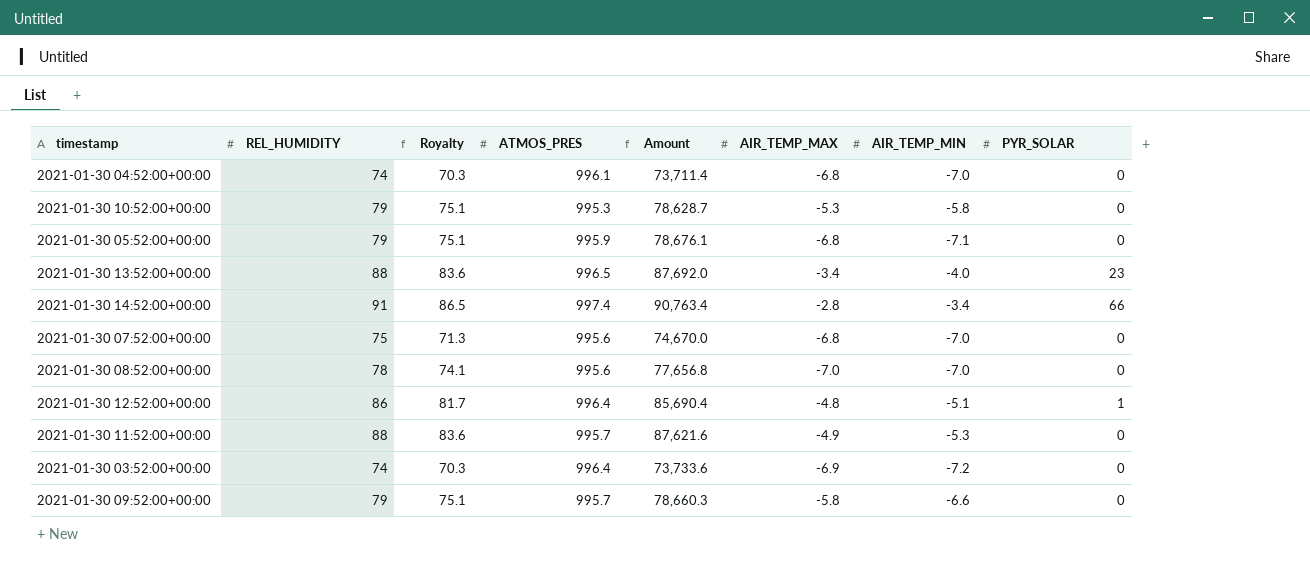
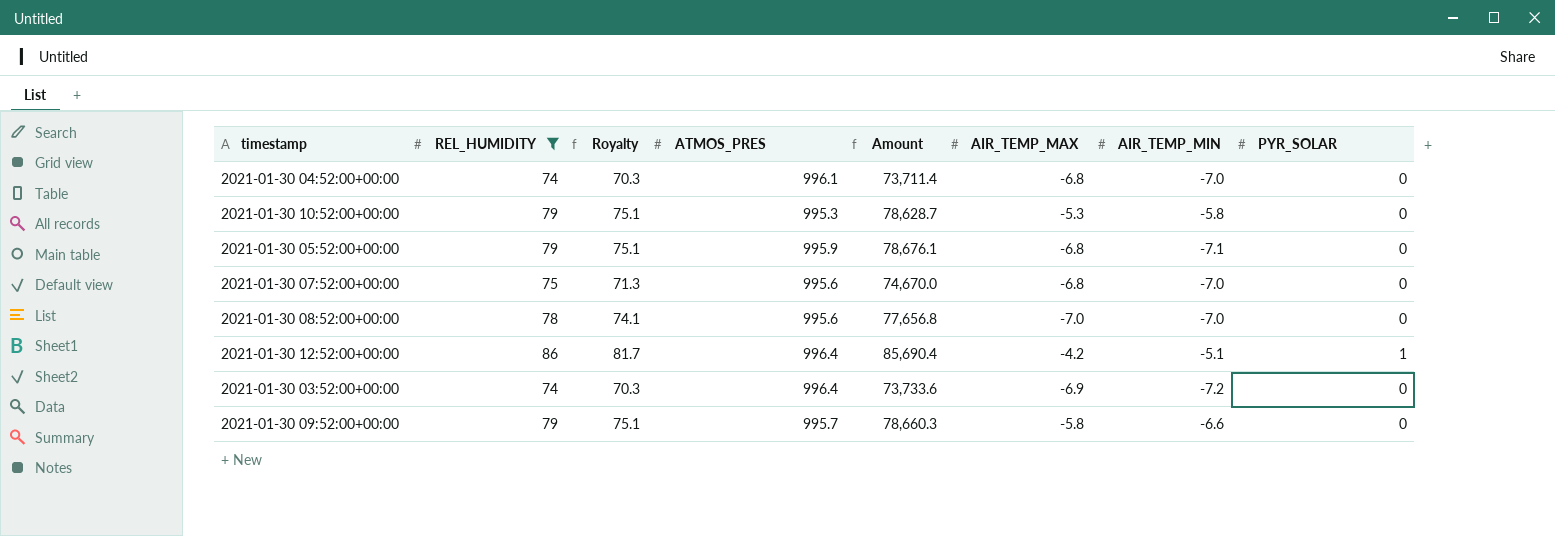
filter: none -> REL_HUMIDITY <= 86
2021-01-30 12:52:00+00:00 | AIR_TEMP_MAX: -4.8 -> -4.2

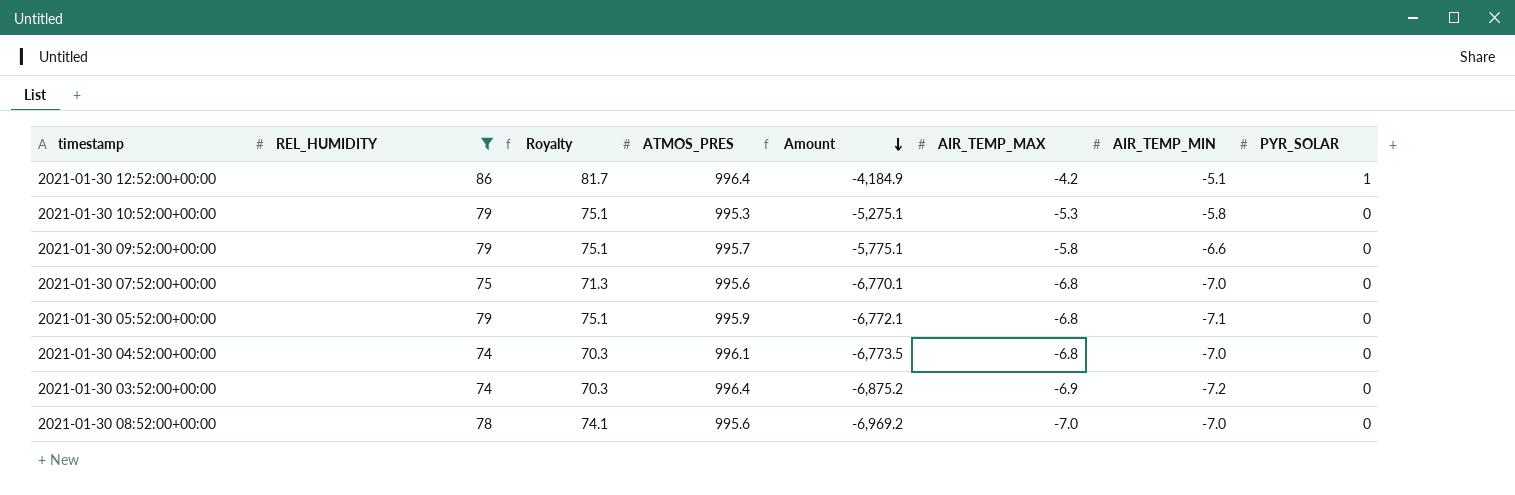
row order: none -> Amount descending
column Amount | formula: [REL_HUMIDITY] * [ATMOS_PRES] -> [ATMOS_PRES] * [AIR_TEMP_MAX]

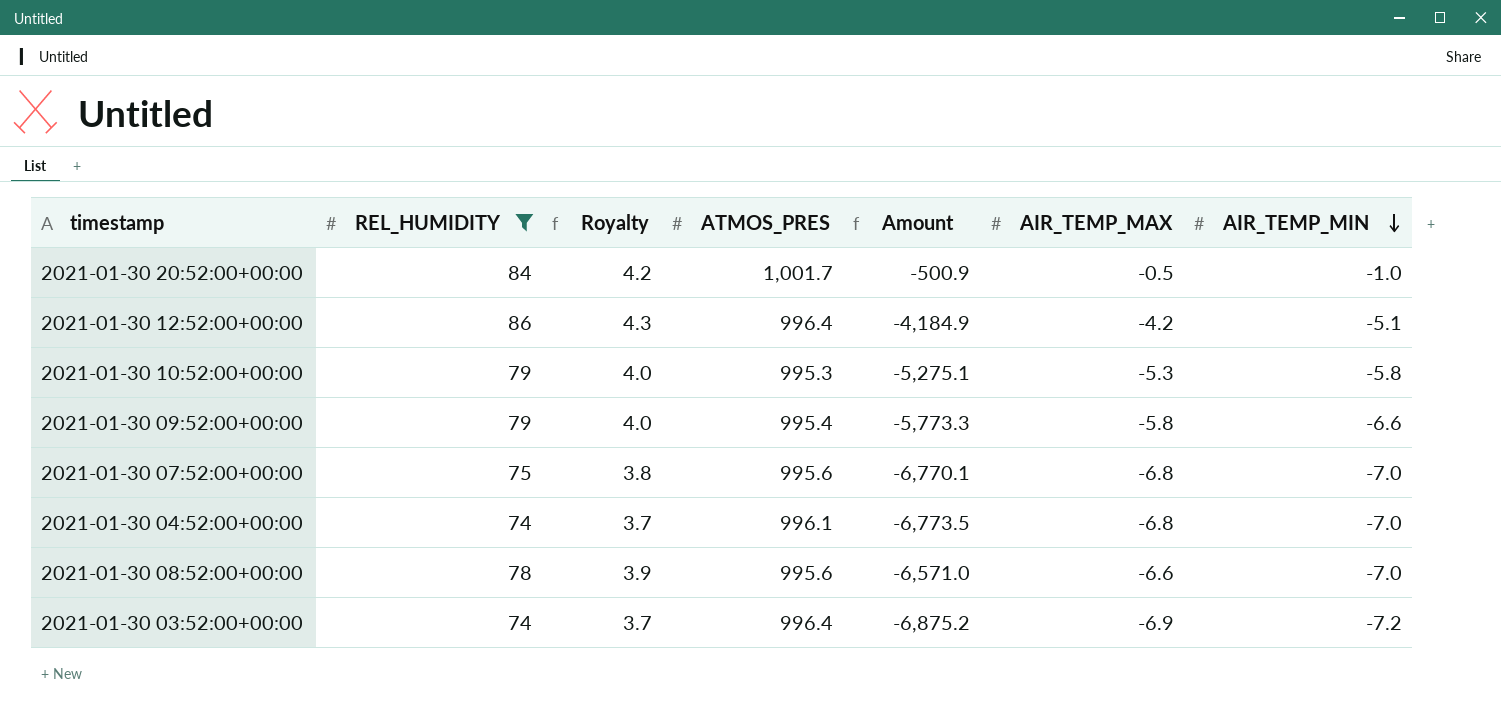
row order: Amount descending -> AIR_TEMP_MIN descending
column PYR_SOLAR | position: 8 -> none
column Royalty | formula: [REL_HUMIDITY] * 0.95 -> [REL_HUMIDITY] * 0.05
row 2021-01-30 05:52:00+00:00: 79 | 75.1 | 995.9 | -6,772.1 | -6.8 | -7.1 | 0 -> none
row 2021-01-30 20:52:00+00:00: none -> 84 | 4.2 | 1,001.7 | -500.9 | -0.5 | -1.0
2021-01-30 09:52:00+00:00 | ATMOS_PRES: 995.7 -> 995.4
2021-01-30 09:52:00+00:00 | Amount: -5,775.1 -> -5,773.3
2021-01-30 08:52:00+00:00 | Amount: -6,969.2 -> -6,571.0
2021-01-30 08:52:00+00:00 | AIR_TEMP_MAX: -7.0 -> -6.6

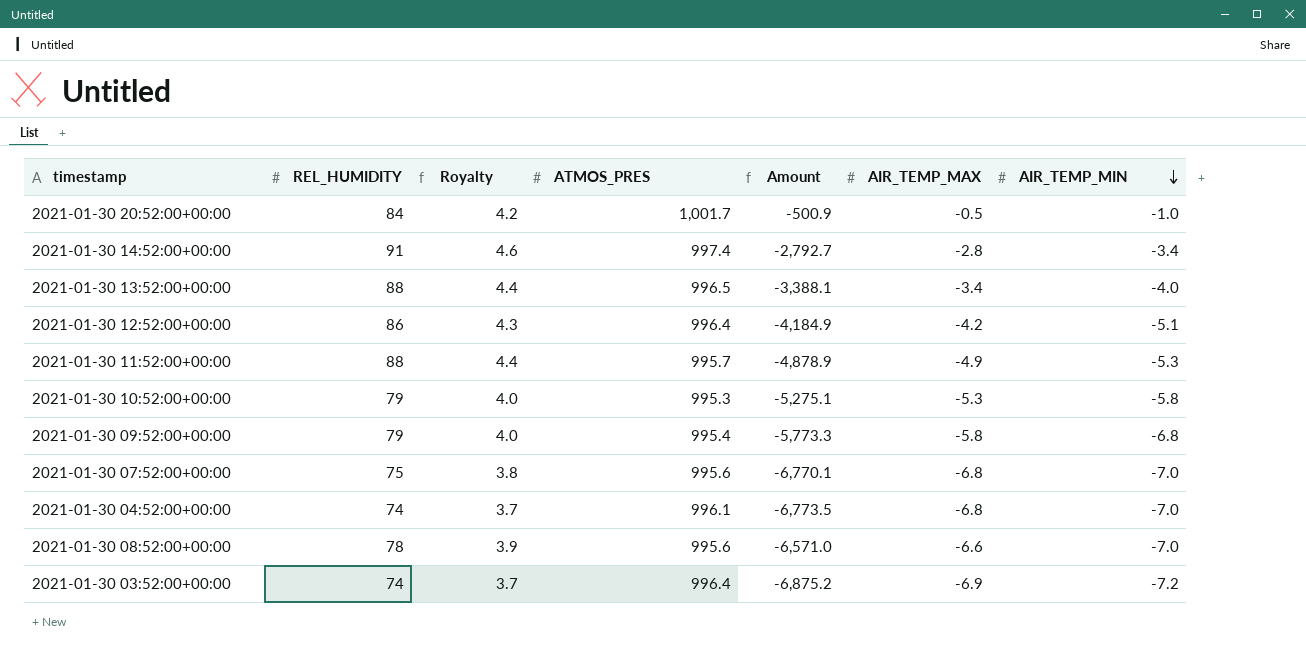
filter: REL_HUMIDITY <= 86 -> none
2021-01-30 09:52:00+00:00 | AIR_TEMP_MIN: -6.6 -> -6.8

